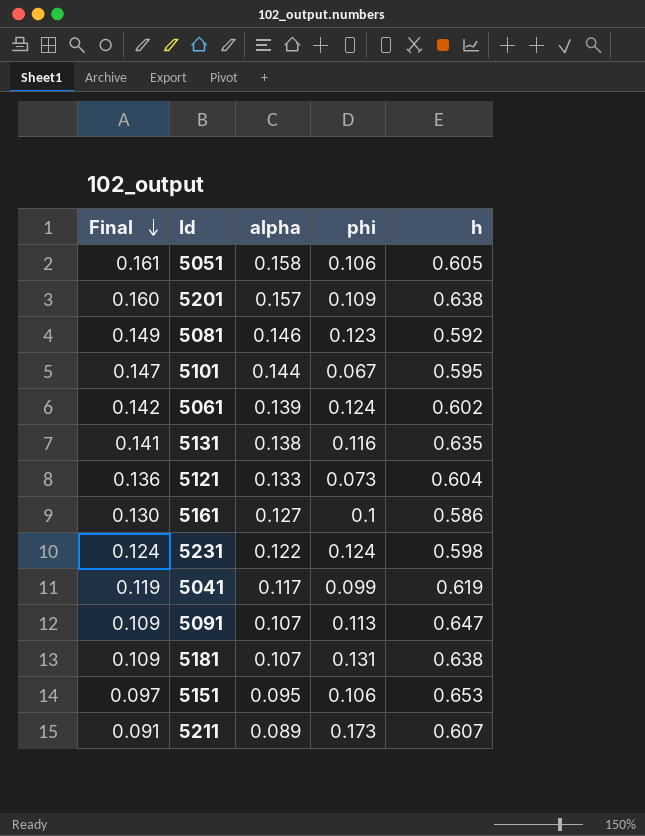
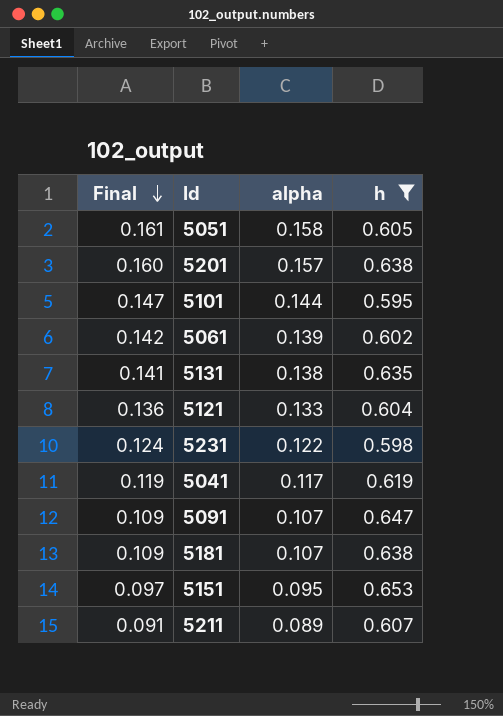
filter: none -> h >= 0.595
column phi | position: 4 -> none

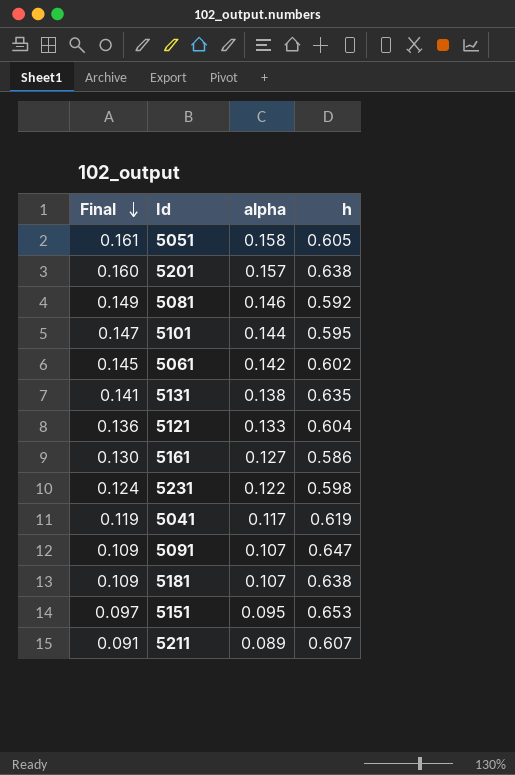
filter: h >= 0.595 -> none
5061 | Final: 0.142 -> 0.145
5061 | alpha: 0.139 -> 0.142

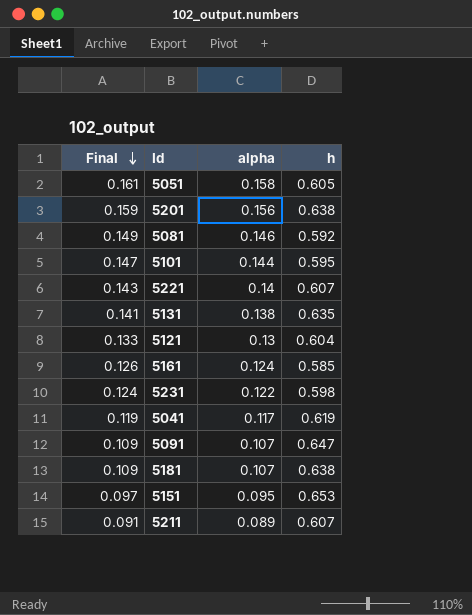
row 5061: 0.145 | 0.142 | 0.602 -> none
5201 | Final: 0.160 -> 0.159
5201 | alpha: 0.157 -> 0.156
row 5221: none -> 0.143 | 0.14 | 0.607
5121 | Final: 0.136 -> 0.133
5121 | alpha: 0.133 -> 0.13
5161 | Final: 0.130 -> 0.126
5161 | alpha: 0.127 -> 0.124
5161 | h: 0.586 -> 0.585

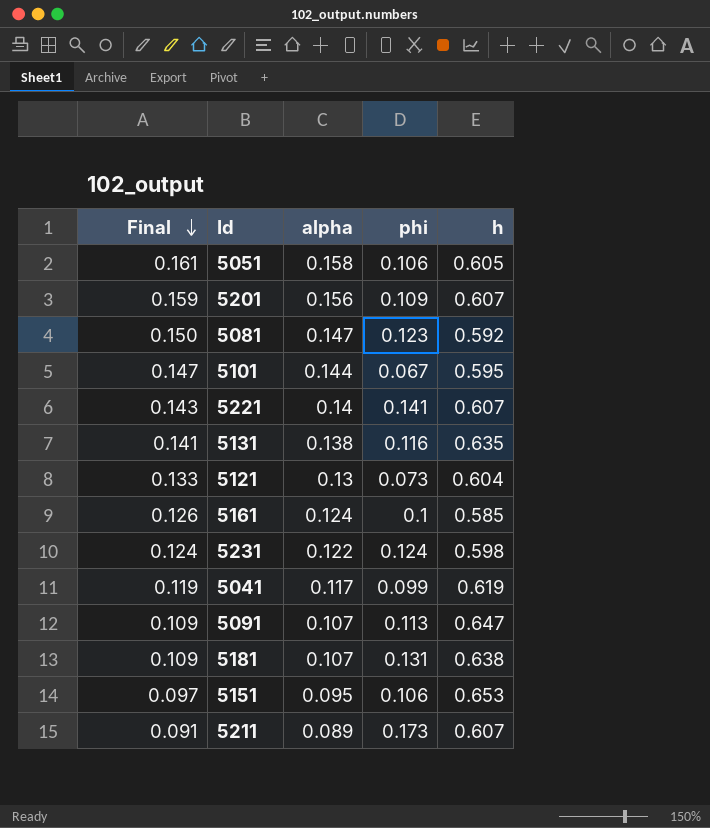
column phi | position: none -> 4
5201 | h: 0.638 -> 0.607
5081 | Final: 0.149 -> 0.150
5081 | alpha: 0.146 -> 0.147

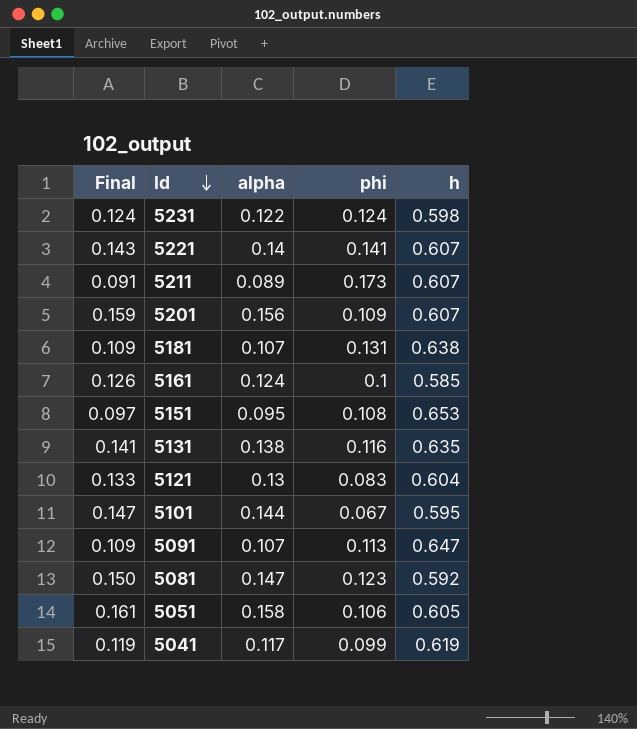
row order: Final descending -> Id descending
5151 | phi: 0.106 -> 0.108
5121 | phi: 0.073 -> 0.083

